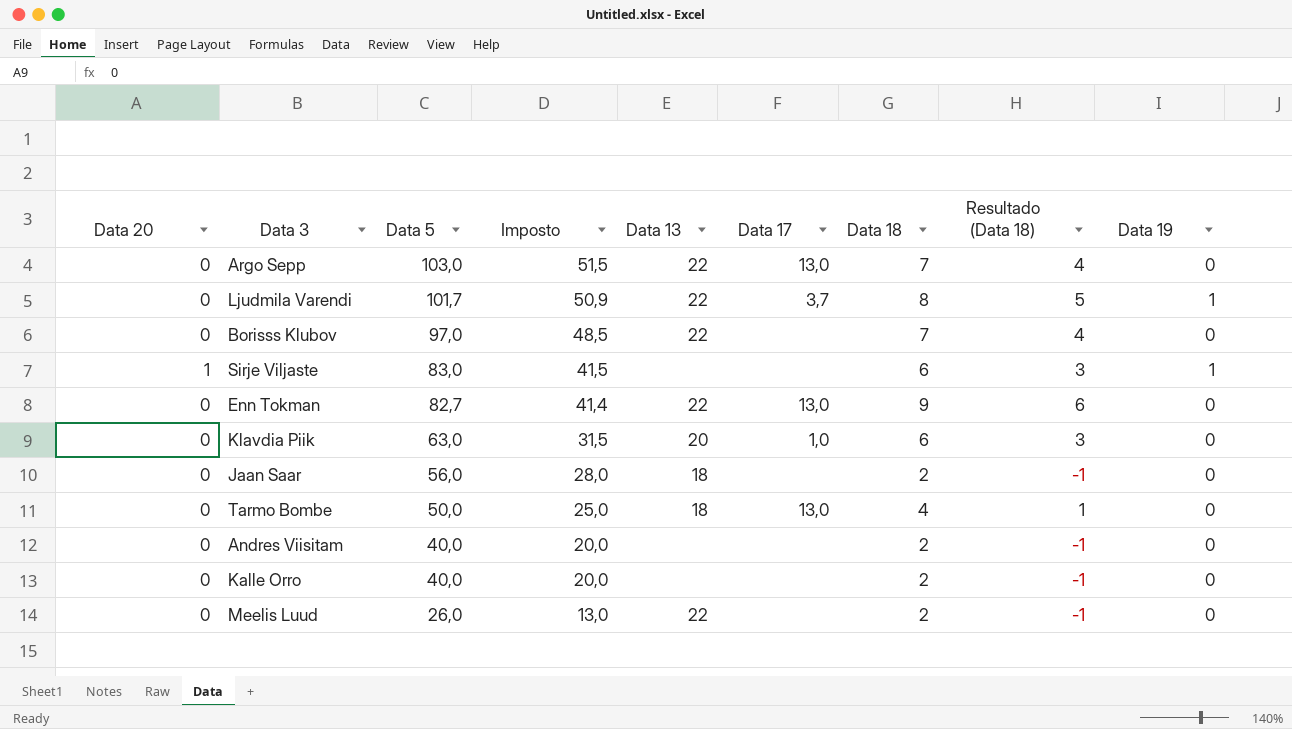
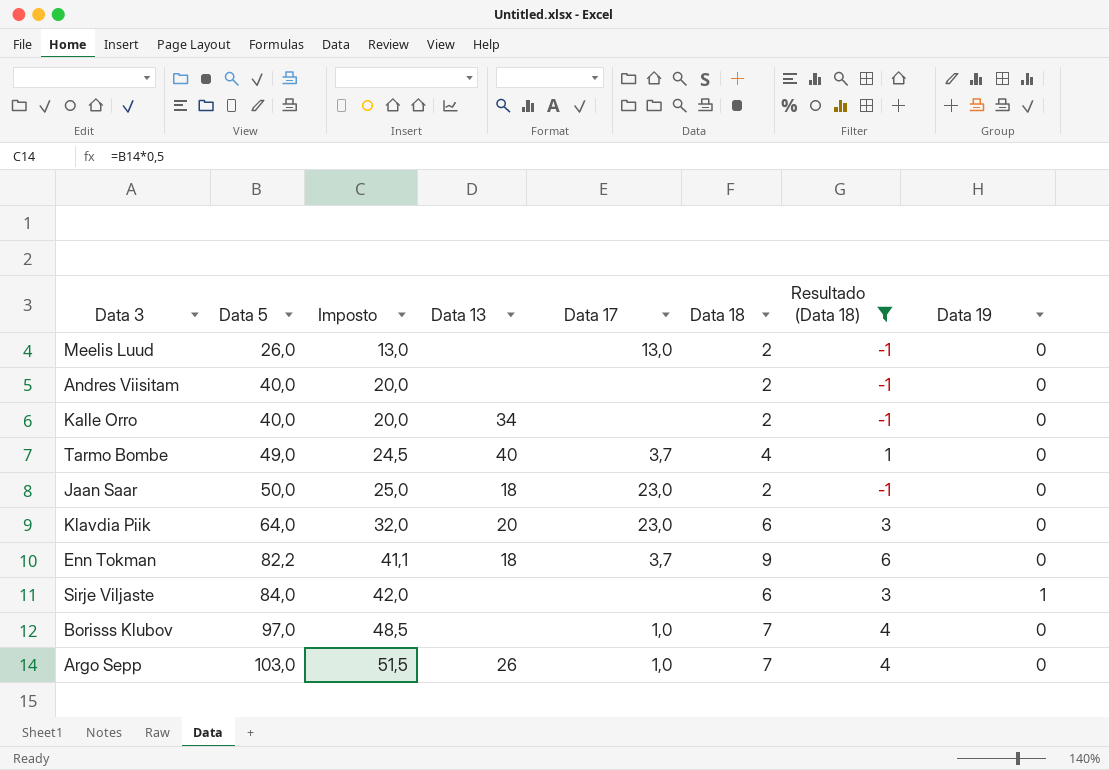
filter: none -> Resultado (Data 18) != 5
row order: Data 5 descending -> Data 5 ascending
column Data 20 | position: 1 -> none
Meelis Luud | Data 13: 22 -> none
Meelis Luud | Data 17: none -> 13,0
Kalle Orro | Data 13: none -> 34
Tarmo Bombe | Data 5: 50,0 -> 49,0
Tarmo Bombe | Imposto: 25,0 -> 24,5
Tarmo Bombe | Data 13: 18 -> 40
Tarmo Bombe | Data 17: 13,0 -> 3,7
Jaan Saar | Data 5: 56,0 -> 50,0
Jaan Saar | Imposto: 28,0 -> 25,0
Jaan Saar | Data 17: none -> 23,0
Klavdia Piik | Data 5: 63,0 -> 64,0
Klavdia Piik | Imposto: 31,5 -> 32,0
Klavdia Piik | Data 17: 1,0 -> 23,0
Enn Tokman | Data 5: 82,7 -> 82,2
Enn Tokman | Imposto: 41,4 -> 41,1
Enn Tokman | Data 13: 22 -> 18
Enn Tokman | Data 17: 13,0 -> 3,7
Sirje Viljaste | Data 5: 83,0 -> 84,0
Sirje Viljaste | Imposto: 41,5 -> 42,0
Borisss Klubov | Data 13: 22 -> none
Borisss Klubov | Data 17: none -> 1,0
Argo Sepp | Data 13: 22 -> 26
Argo Sepp | Data 17: 13,0 -> 1,0

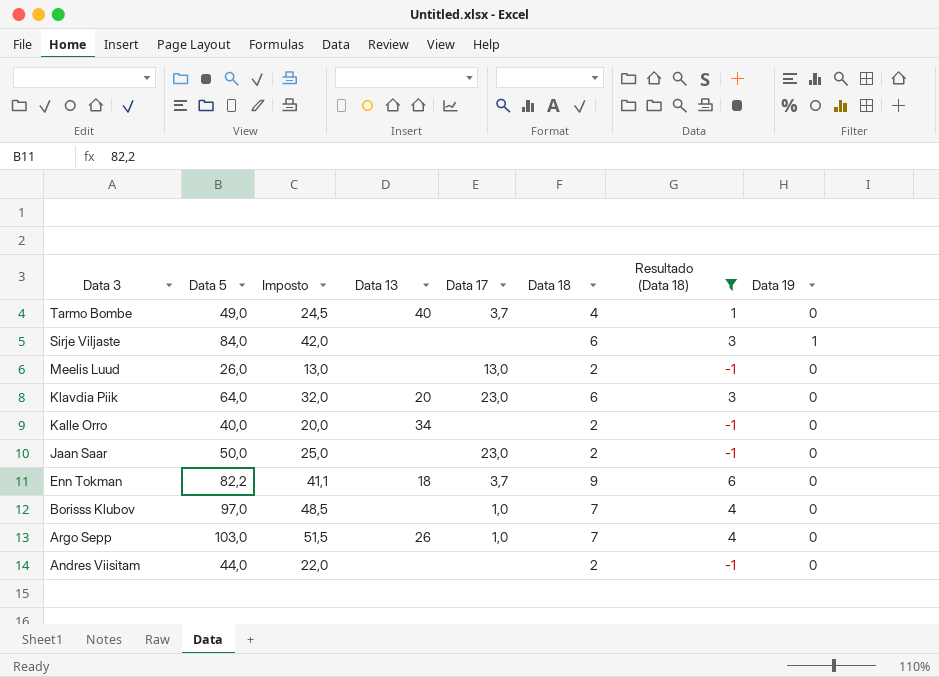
row order: Data 5 ascending -> Data 3 descending
Jaan Saar | Data 13: 18 -> none
Andres Viisitam | Data 5: 40,0 -> 44,0
Andres Viisitam | Imposto: 20,0 -> 22,0

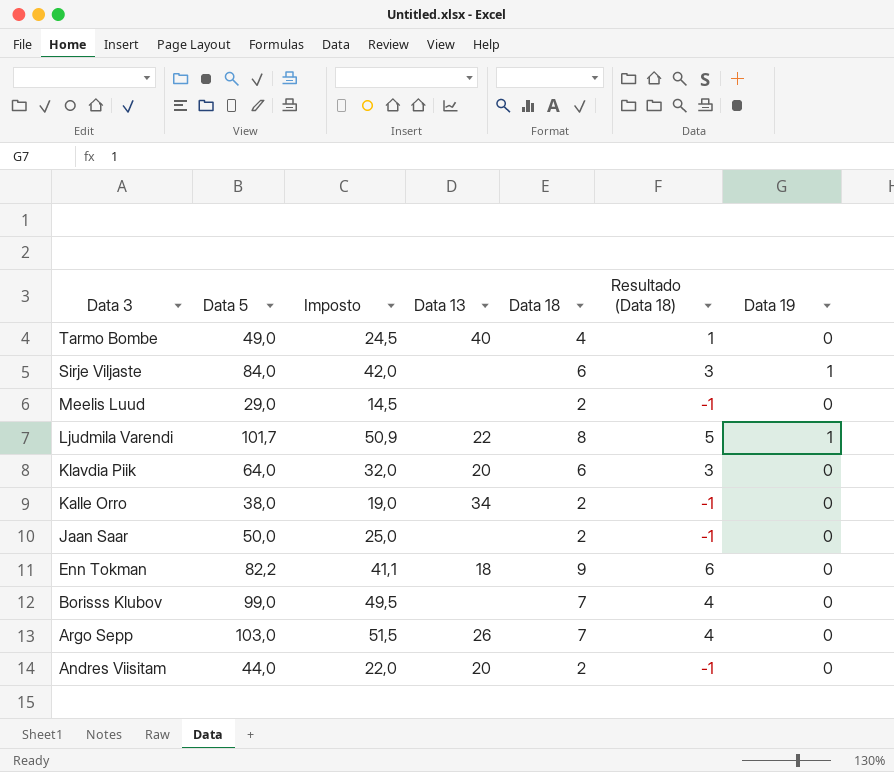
filter: Resultado (Data 18) != 5 -> none
column Data 17 | position: 5 -> none
Meelis Luud | Data 5: 26,0 -> 29,0
Meelis Luud | Imposto: 13,0 -> 14,5
Kalle Orro | Data 5: 40,0 -> 38,0
Kalle Orro | Imposto: 20,0 -> 19,0
Borisss Klubov | Data 5: 97,0 -> 99,0
Borisss Klubov | Imposto: 48,5 -> 49,5
Andres Viisitam | Data 13: none -> 20

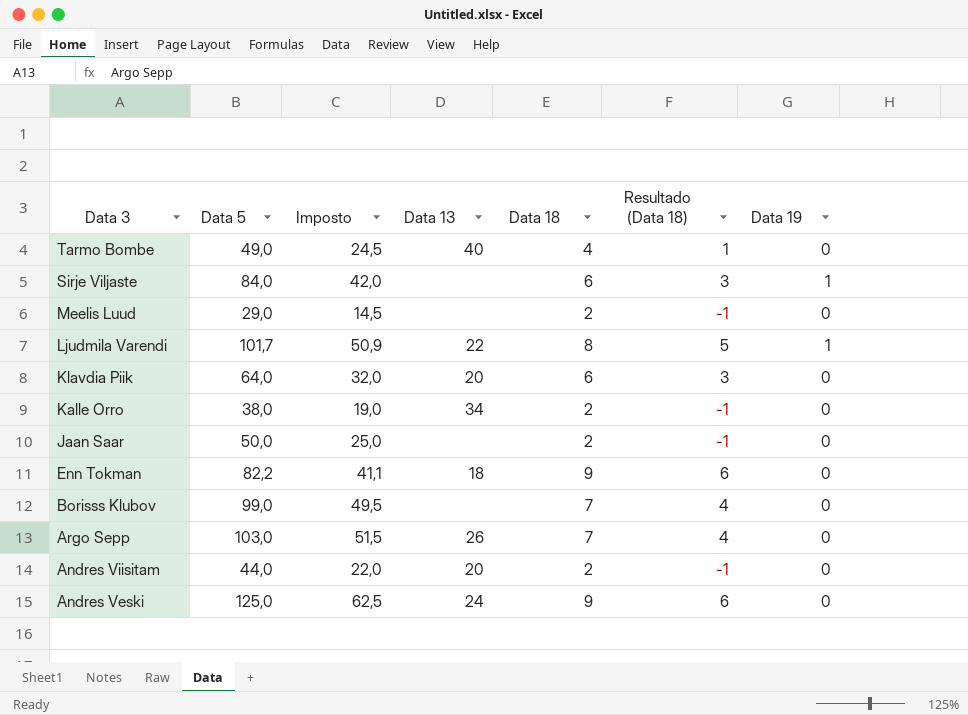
row Andres Veski: none -> 125,0 | 62,5 | 24 | 9 | 6 | 0

